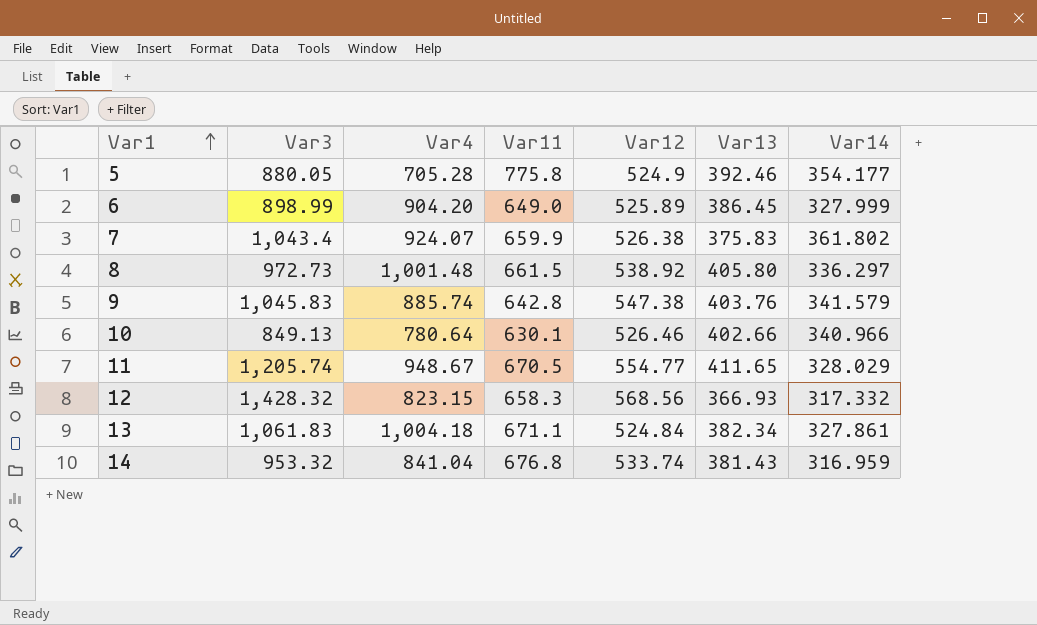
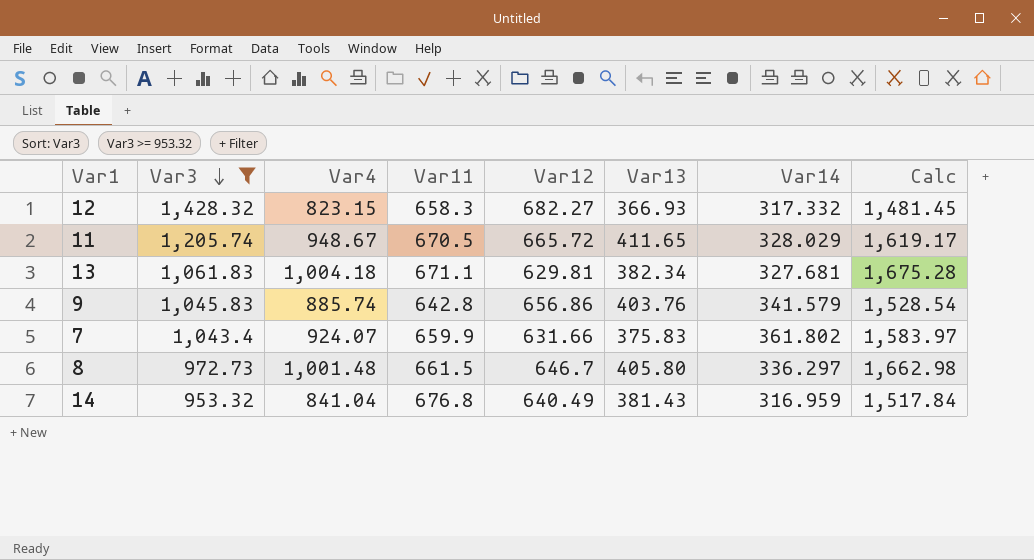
filter: none -> Var3 >= 953.32
row order: Var1 ascending -> Var3 descending
column Calc | formula: none -> [Var4] + [Var11]
12 | Var12: 568.56 -> 682.27
11 | Var12: 554.77 -> 665.72
13 | Var12: 524.84 -> 629.81
13 | Var14: 327.861 -> 327.681
9 | Var12: 547.38 -> 656.86
7 | Var12: 526.38 -> 631.66
8 | Var12: 538.92 -> 646.7
14 | Var12: 533.74 -> 640.49

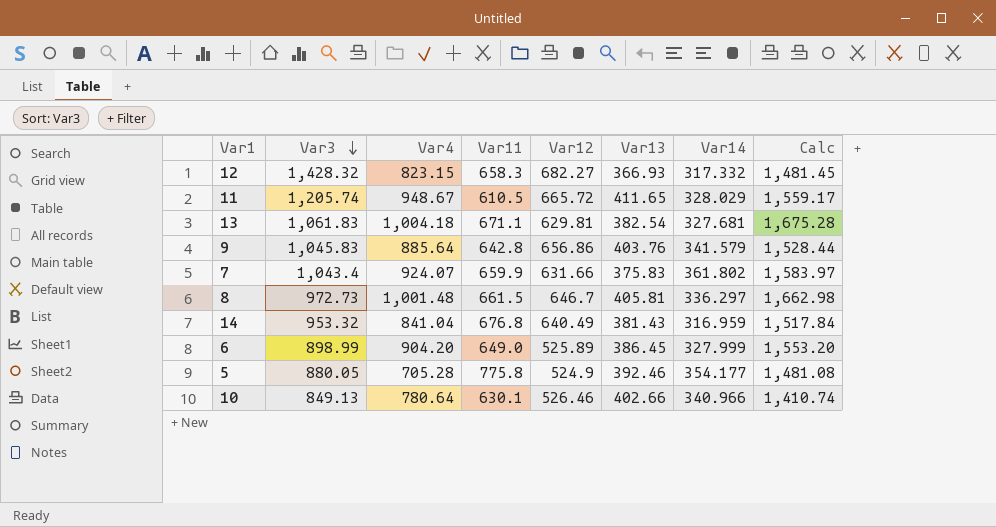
filter: Var3 >= 953.32 -> none
11 | Var11: 670.5 -> 610.5
11 | Calc: 1,619.17 -> 1,559.17
13 | Var13: 382.34 -> 382.54
9 | Var4: 885.74 -> 885.64
9 | Calc: 1,528.54 -> 1,528.44
8 | Var13: 405.80 -> 405.81

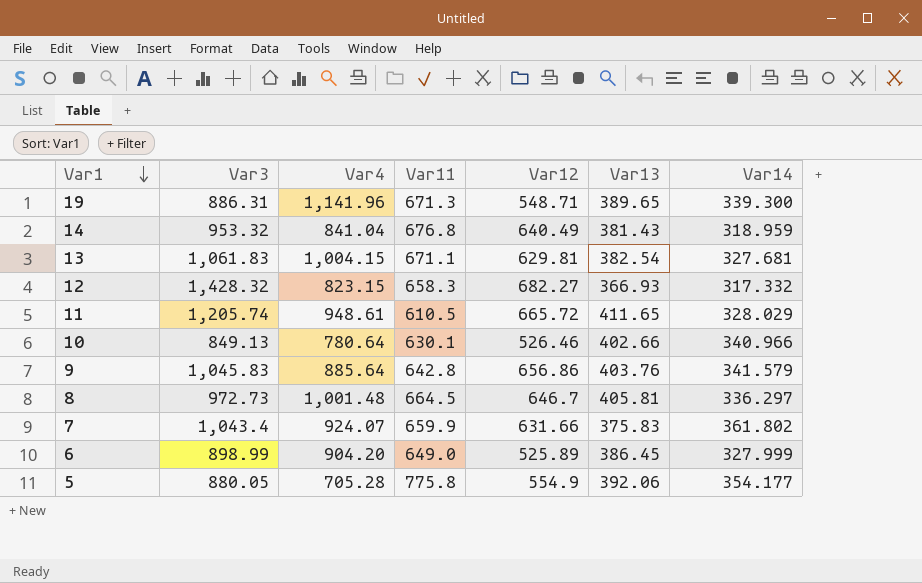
row order: Var3 descending -> Var1 descending
column Calc | formula: [Var4] + [Var11] -> none
row 19: none -> 886.31 | 1,141.96 | 671.3 | 548.71 | 389.65 | 339.300
14 | Var14: 316.959 -> 318.959
13 | Var4: 1,004.18 -> 1,004.15
11 | Var4: 948.67 -> 948.61
8 | Var11: 661.5 -> 664.5
5 | Var12: 524.9 -> 554.9
5 | Var13: 392.46 -> 392.06

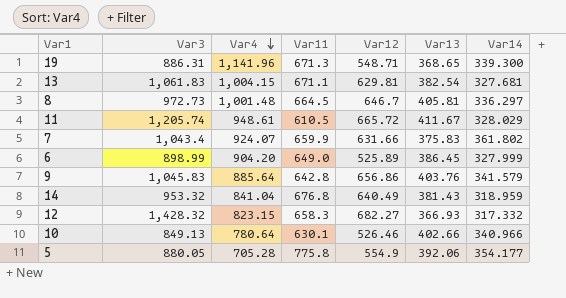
row order: Var1 descending -> Var4 descending
19 | Var13: 389.65 -> 368.65
11 | Var13: 411.65 -> 411.67

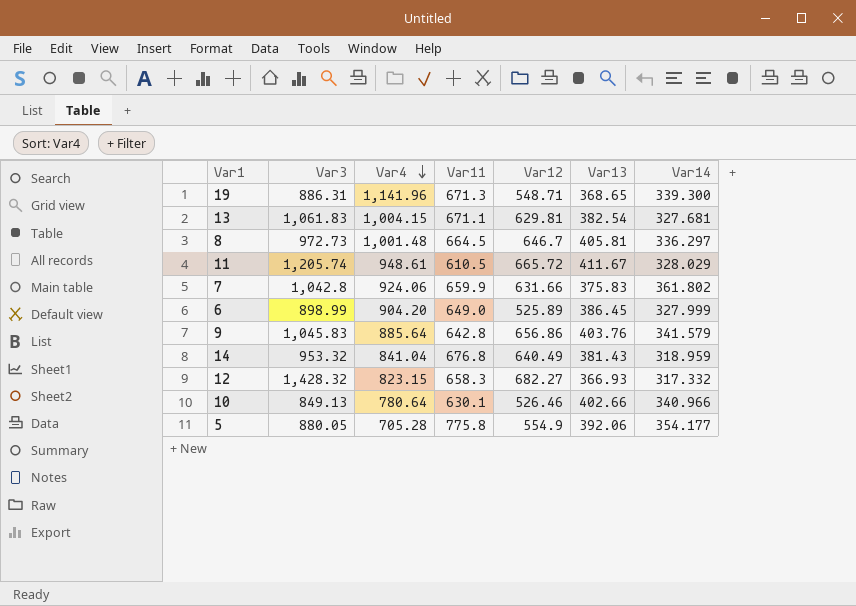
7 | Var3: 1,043.4 -> 1,042.8
7 | Var4: 924.07 -> 924.06

